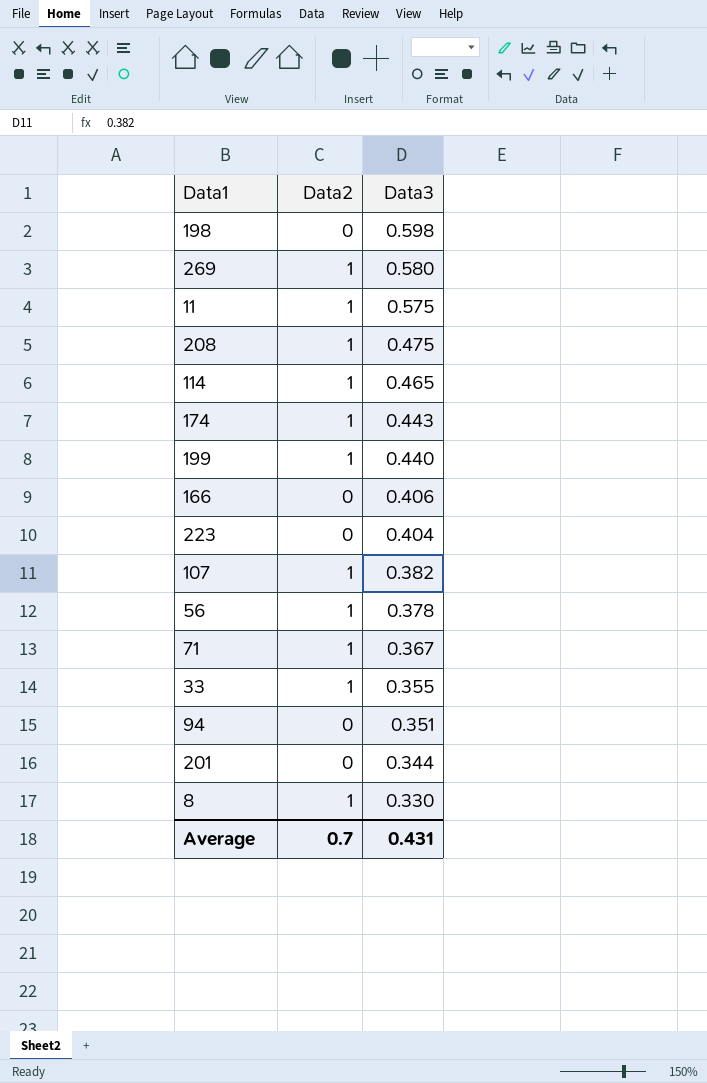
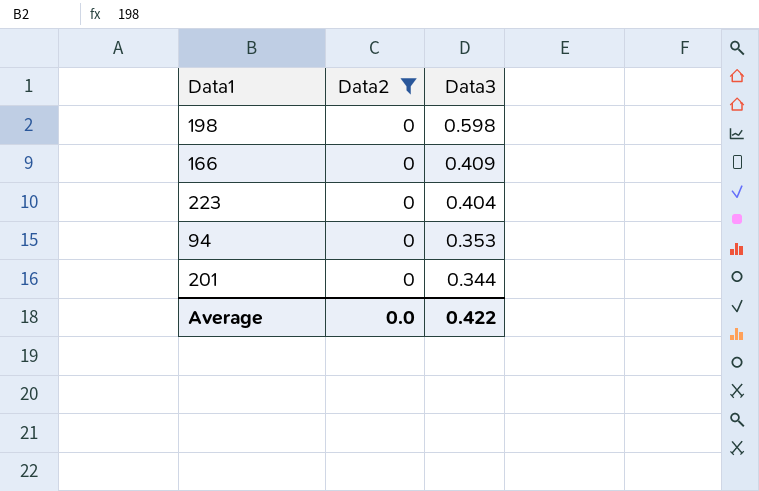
filter: none -> Data2 = 0
166 | Data3: 0.406 -> 0.409
94 | Data3: 0.351 -> 0.353
Average | Data2: 0.7 -> 0.0
Average | Data3: 0.431 -> 0.422

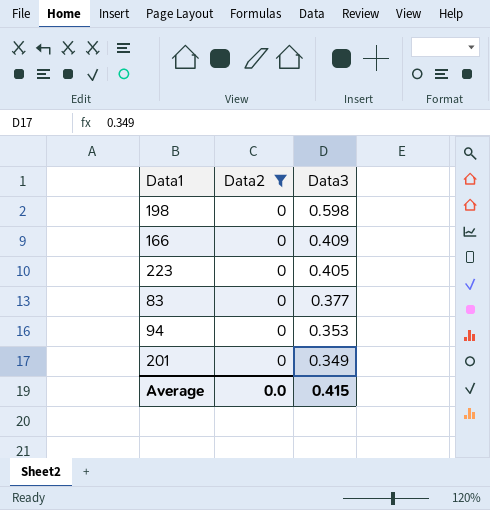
223 | Data3: 0.404 -> 0.405
row 83: none -> 0 | 0.377
201 | Data3: 0.344 -> 0.349
Average | Data3: 0.422 -> 0.415

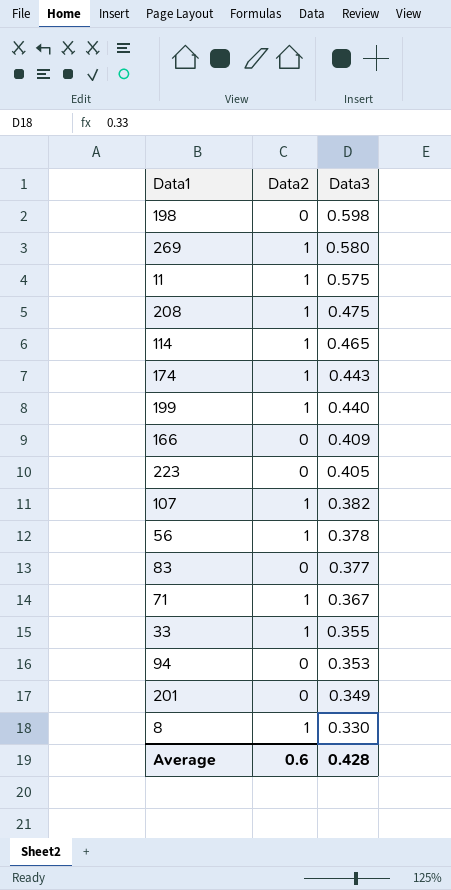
filter: Data2 = 0 -> none
Average | Data2: 0.0 -> 0.6
Average | Data3: 0.415 -> 0.428

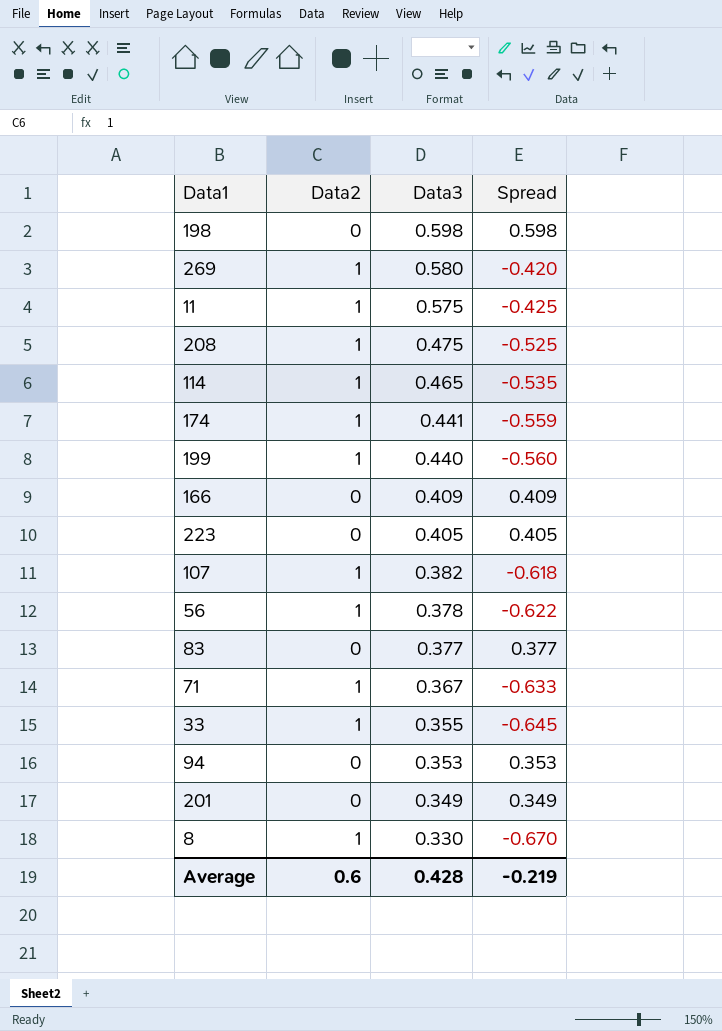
column Spread | formula: none -> [Data3] - [Data2]
174 | Data3: 0.443 -> 0.441

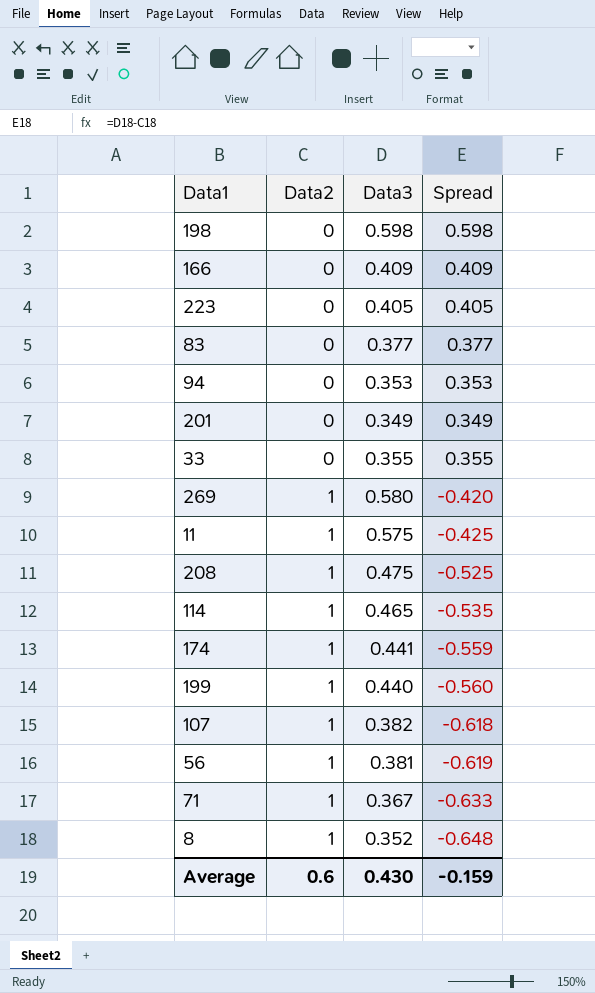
row order: Data3 descending -> Data2 ascending
33 | Data2: 1 -> 0
33 | Spread: -0.645 -> 0.355
56 | Data3: 0.378 -> 0.381
56 | Spread: -0.622 -> -0.619
8 | Data3: 0.330 -> 0.352
8 | Spread: -0.670 -> -0.648
Average | Data3: 0.428 -> 0.430
Average | Spread: -0.219 -> -0.159

